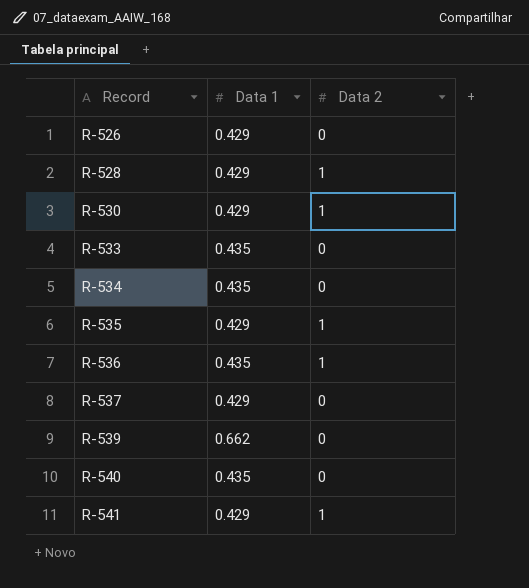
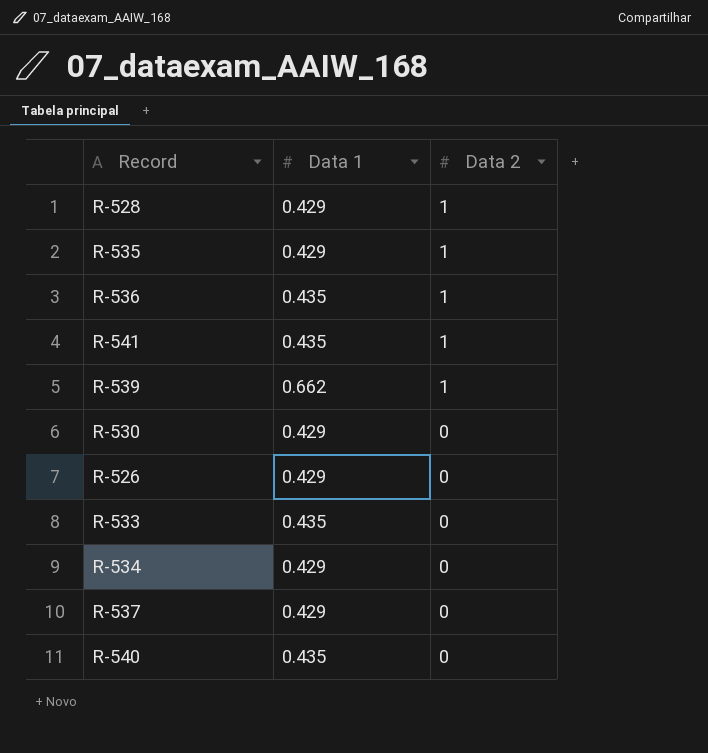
row order: Record ascending -> Data 2 descending
R-541 | Data 1: 0.429 -> 0.435
R-539 | Data 2: 0 -> 1
R-530 | Data 2: 1 -> 0
R-534 | Data 1: 0.435 -> 0.429

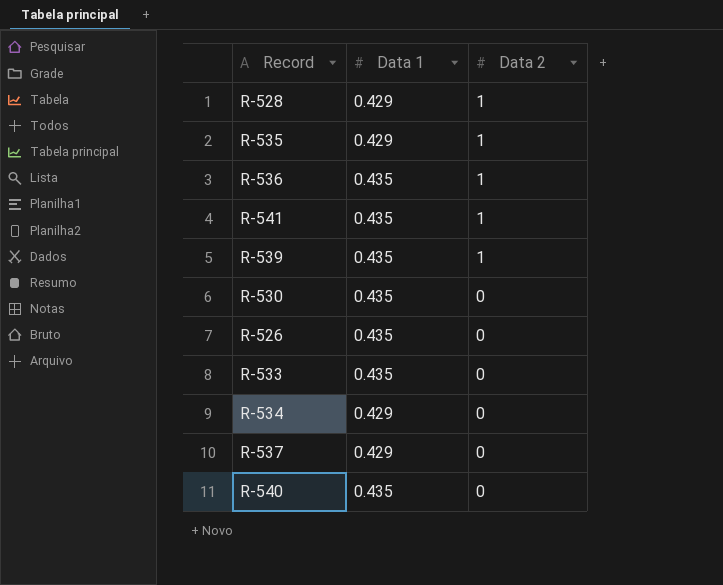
R-539 | Data 1: 0.662 -> 0.435
R-530 | Data 1: 0.429 -> 0.435
R-526 | Data 1: 0.429 -> 0.435

